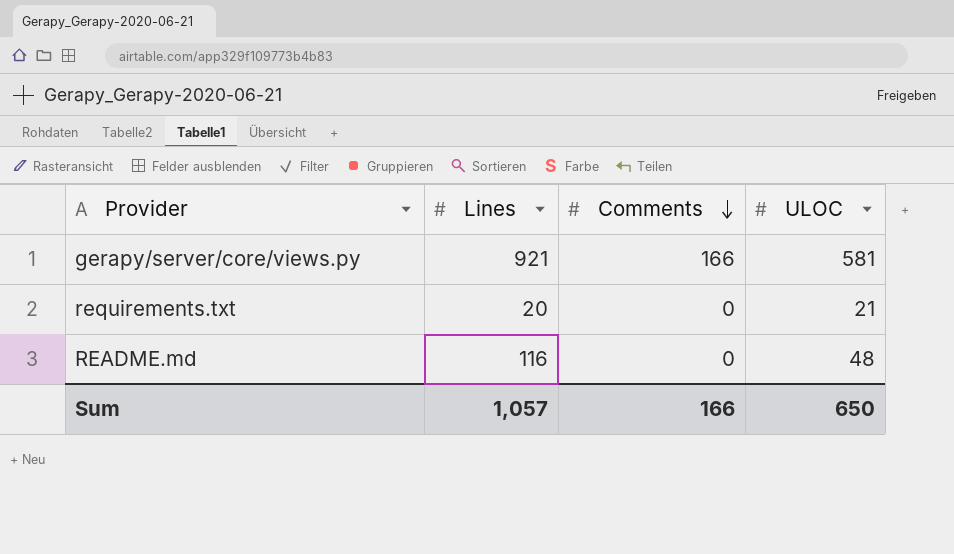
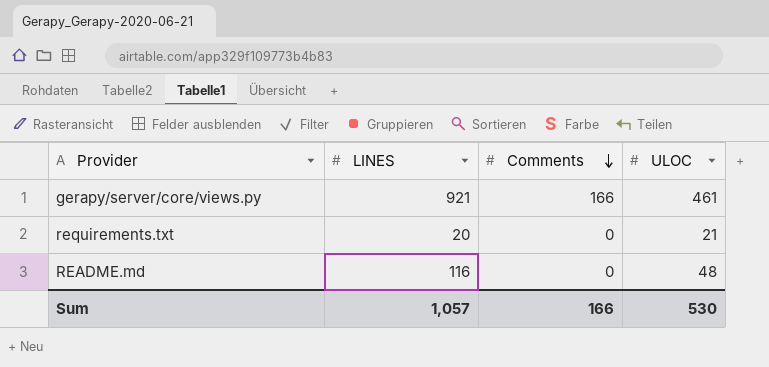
column name: Lines -> LINES
gerapy/server/core/views.py | ULOC: 581 -> 461
Sum | ULOC: 650 -> 530

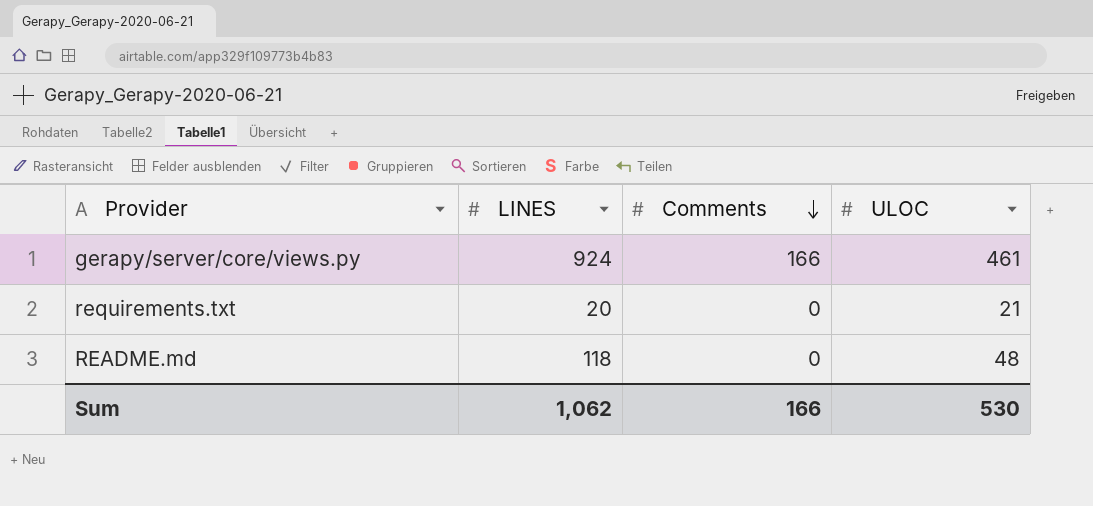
gerapy/server/core/views.py | LINES: 921 -> 924
README.md | LINES: 116 -> 118
Sum | LINES: 1,057 -> 1,062

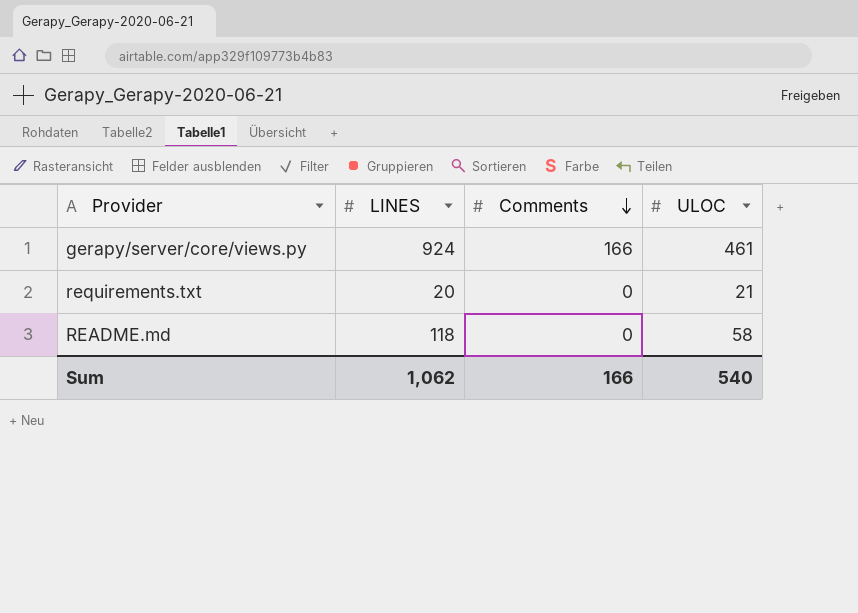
README.md | ULOC: 48 -> 58
Sum | ULOC: 530 -> 540

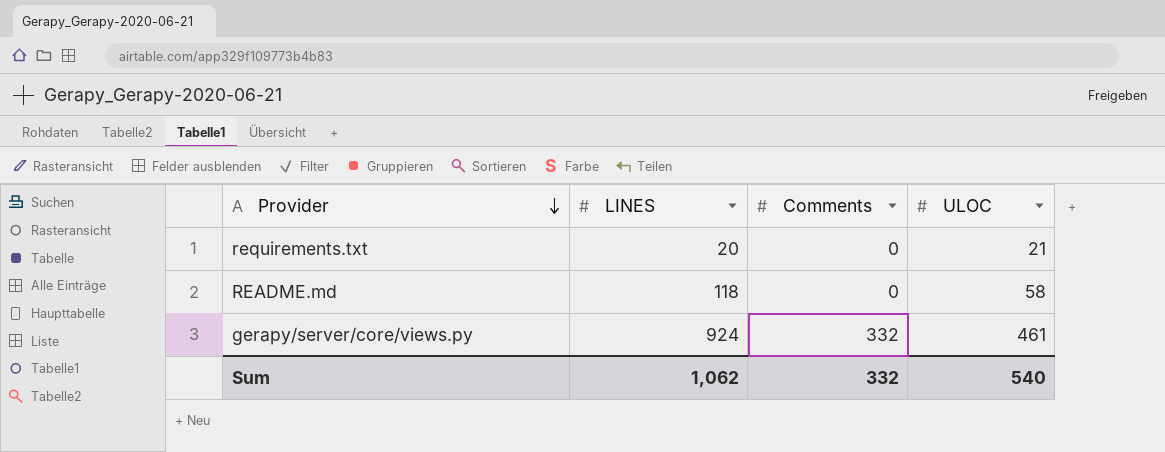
row order: Comments descending -> Provider descending
gerapy/server/core/views.py | Comments: 166 -> 332
Sum | Comments: 166 -> 332

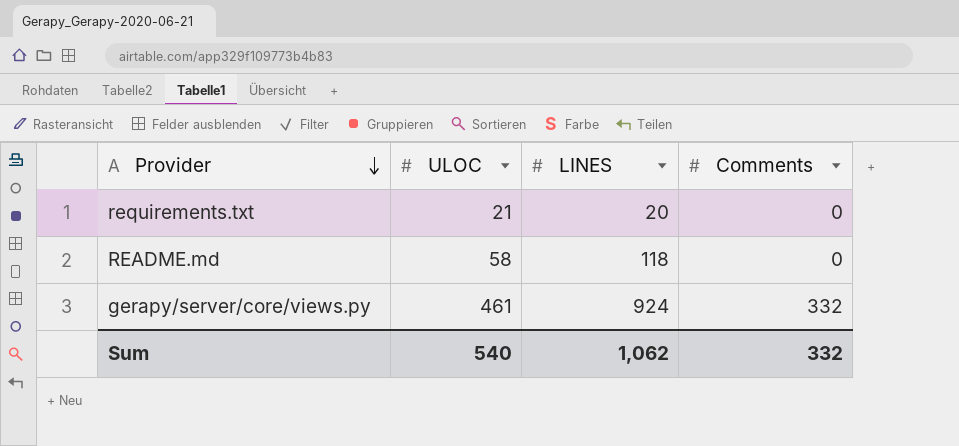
column ULOC | position: 4 -> 2

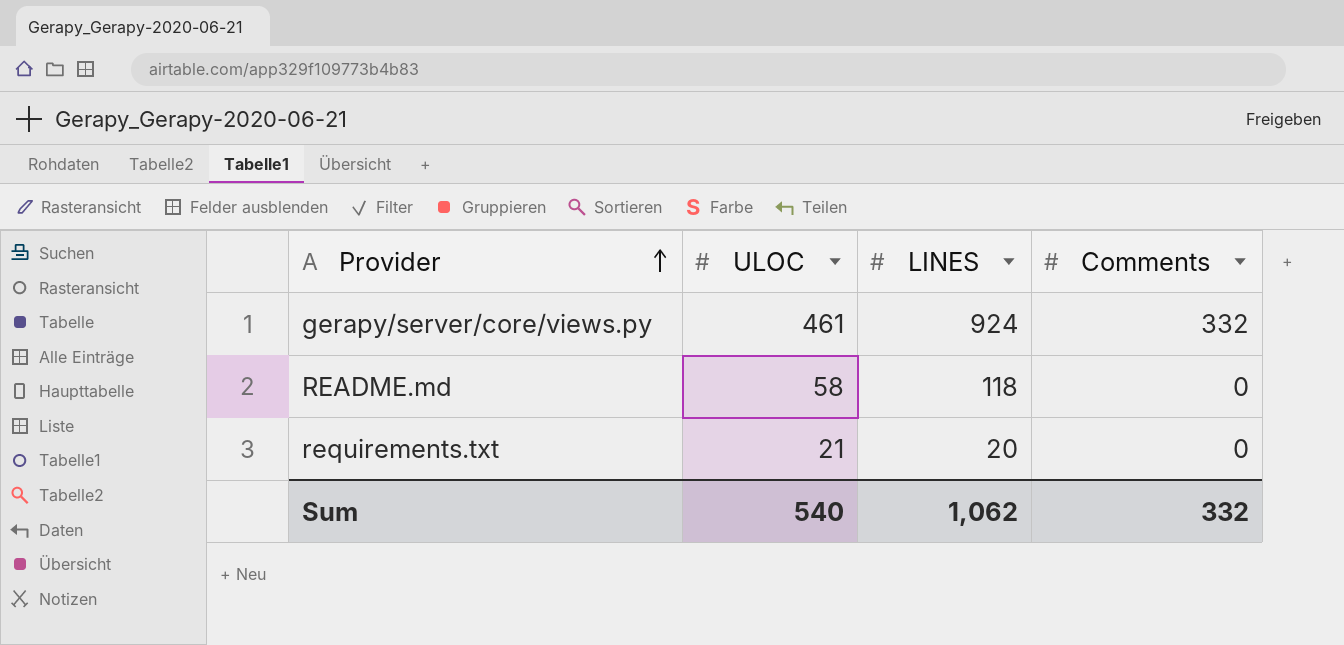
row order: Provider descending -> Provider ascending

